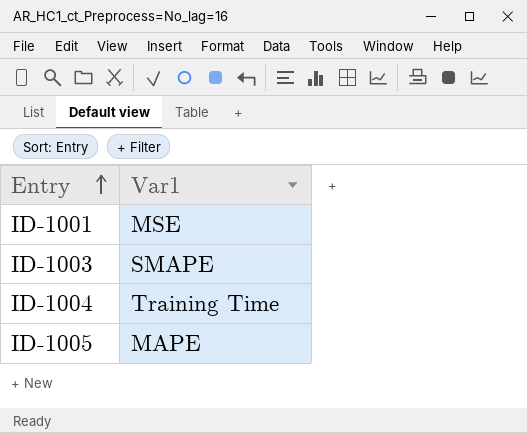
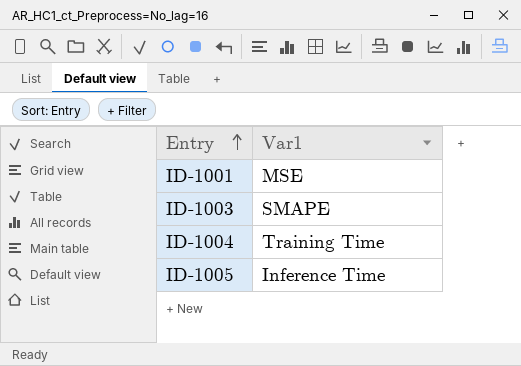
ID-1005 | Var1: MAPE -> Inference Time

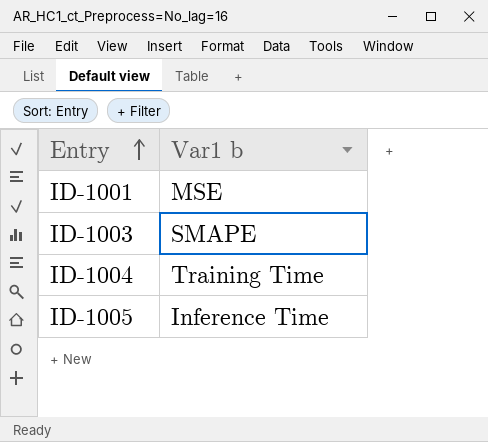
column name: Var1 -> Var1 b

